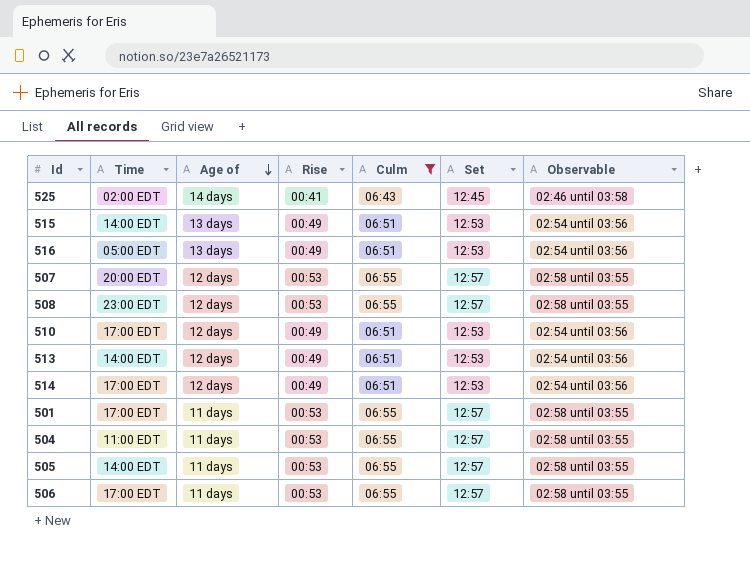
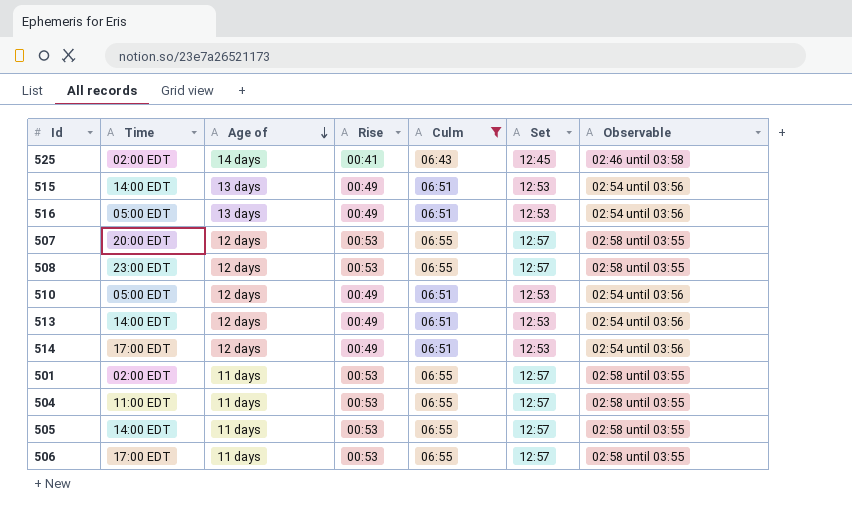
510 | Time: 17:00 EDT -> 05:00 EDT
501 | Time: 17:00 EDT -> 02:00 EDT

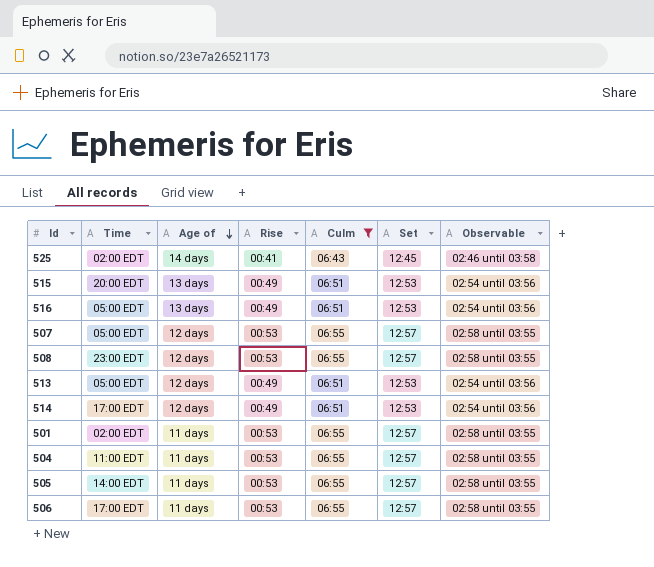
row 510: 05:00 EDT | 12 days | 00:49 | 06:51 | 12:53 | 02:54 until 03:56 -> none
515 | Time: 14:00 EDT -> 20:00 EDT
507 | Time: 20:00 EDT -> 05:00 EDT
513 | Time: 14:00 EDT -> 05:00 EDT

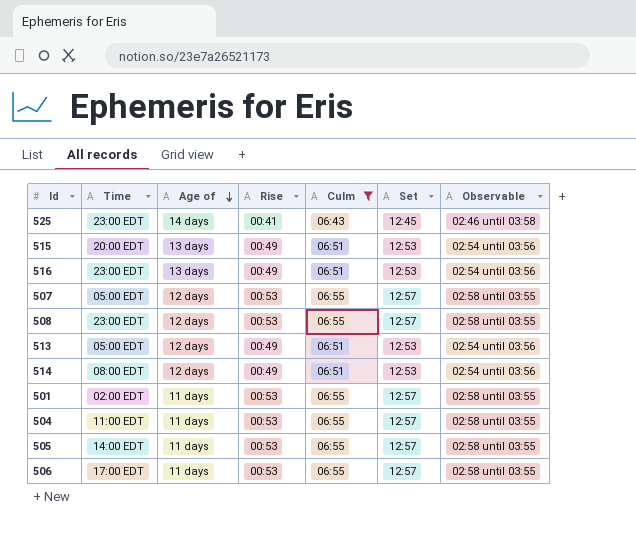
525 | Time: 02:00 EDT -> 23:00 EDT
516 | Time: 05:00 EDT -> 23:00 EDT
514 | Time: 17:00 EDT -> 08:00 EDT

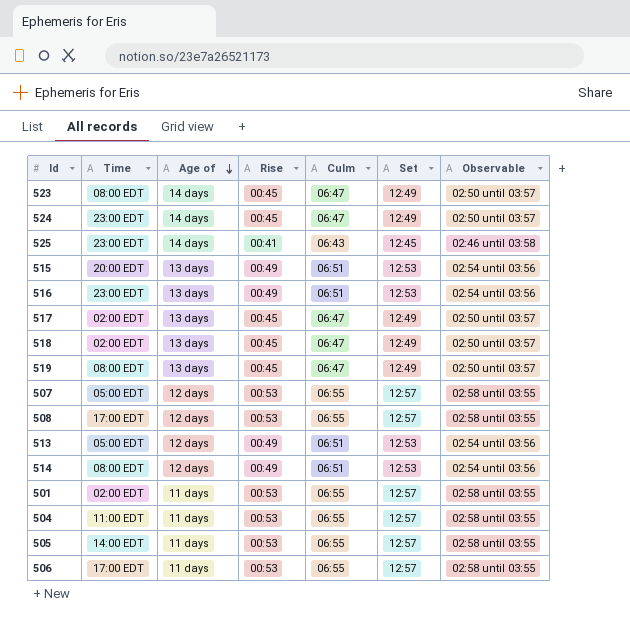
filter: Culm != 06:47 -> none
508 | Time: 23:00 EDT -> 17:00 EDT

